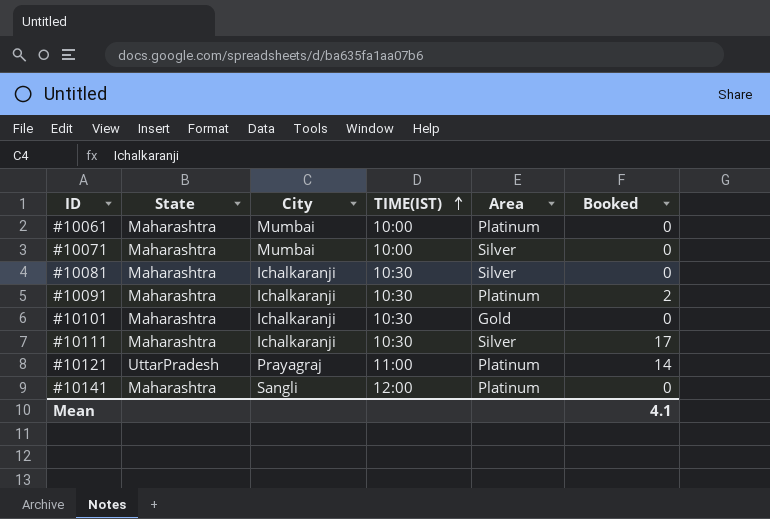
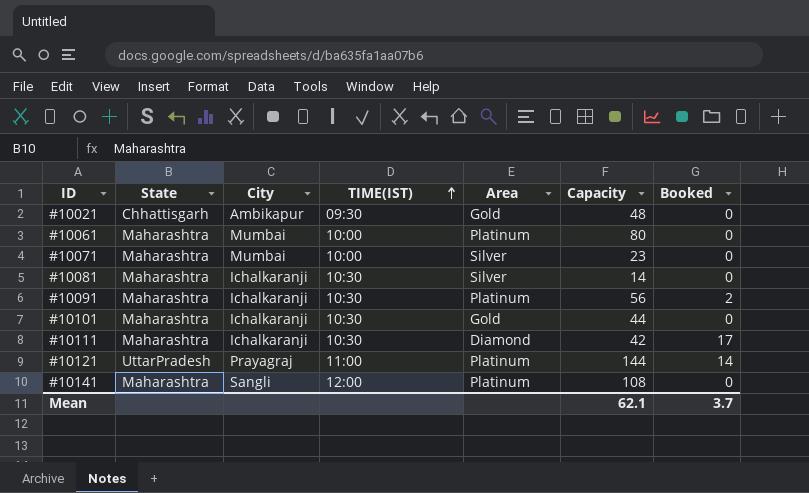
column Capacity | position: none -> 6
row #10021: none -> Chhattisgarh | Ambikapur | 09:30 | Gold | 48 | 0
#10111 | Area: Silver -> Diamond
Mean | Booked: 4.1 -> 3.7

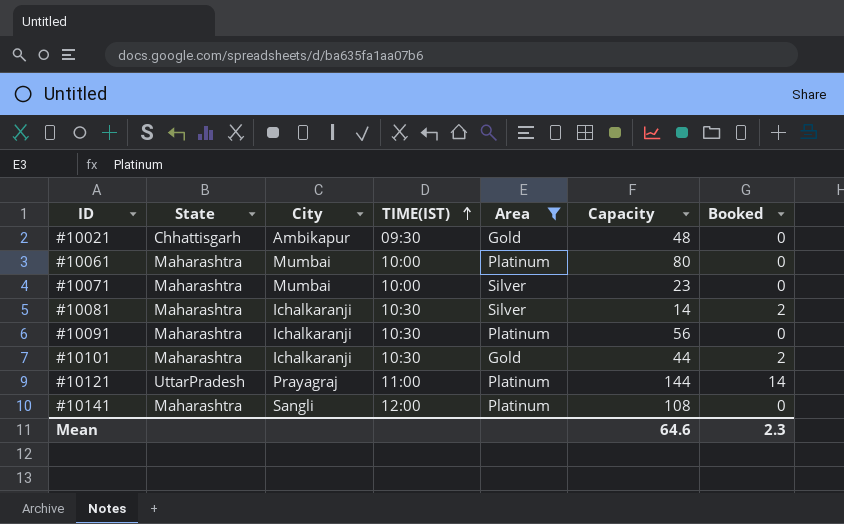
filter: none -> Area != Diamond
#10081 | Booked: 0 -> 2
#10091 | Booked: 2 -> 0
#10101 | Booked: 0 -> 2
Mean | Capacity: 62.1 -> 64.6
Mean | Booked: 3.7 -> 2.3

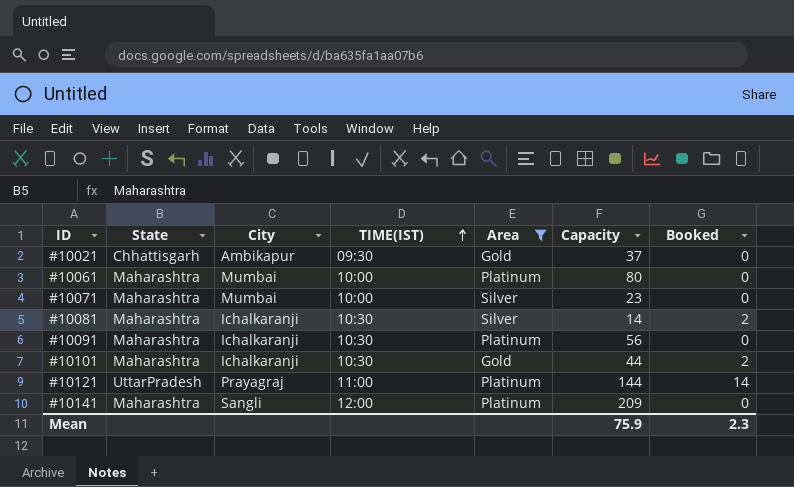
#10021 | Capacity: 48 -> 37
#10141 | Capacity: 108 -> 209
Mean | Capacity: 64.6 -> 75.9

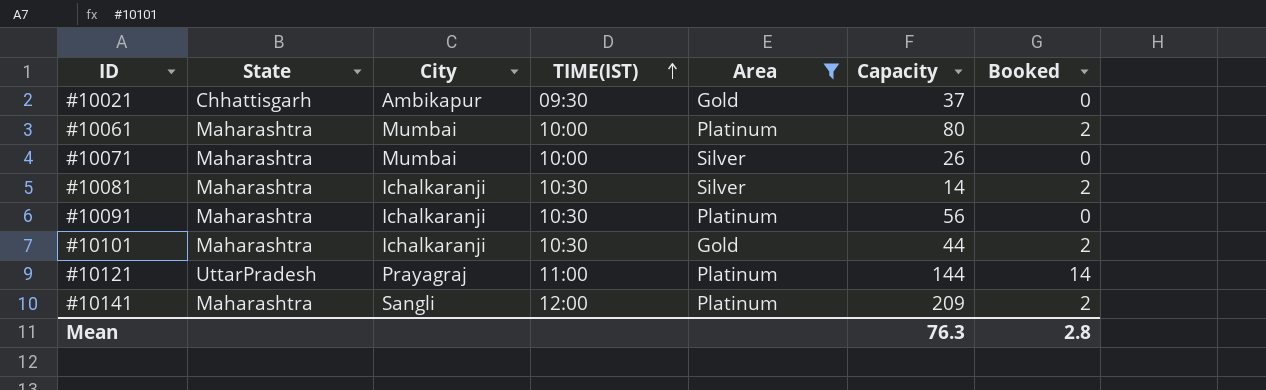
#10061 | Booked: 0 -> 2
#10071 | Capacity: 23 -> 26
#10141 | Booked: 0 -> 2
Mean | Capacity: 75.9 -> 76.3
Mean | Booked: 2.3 -> 2.8

